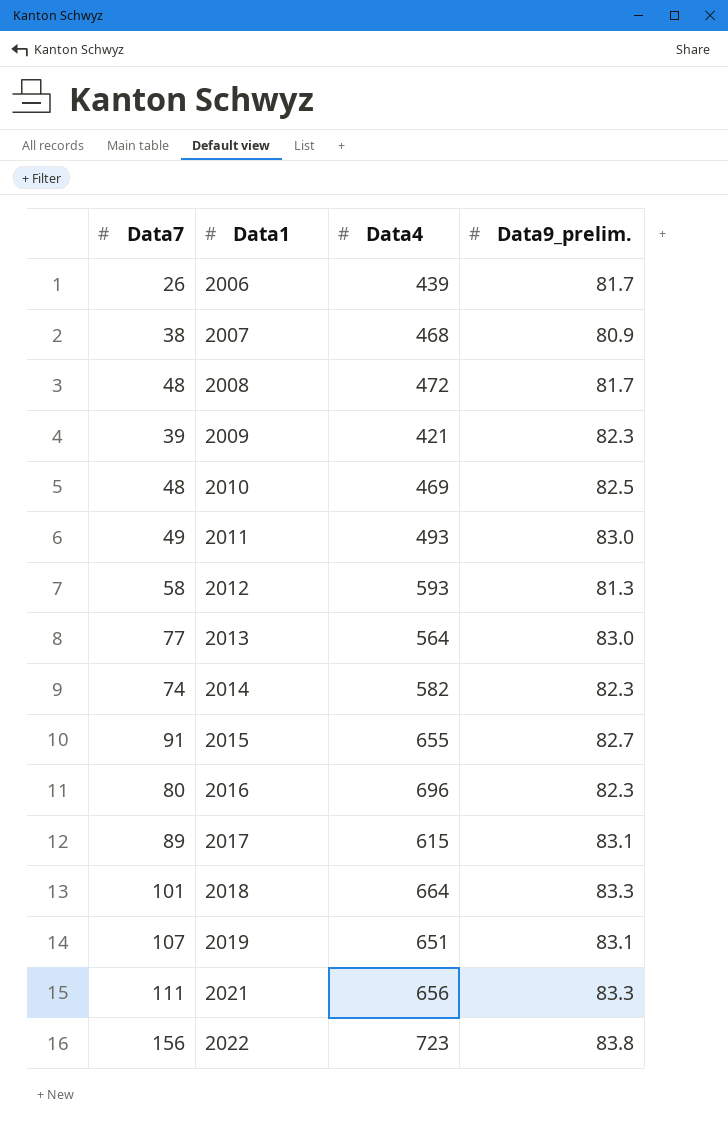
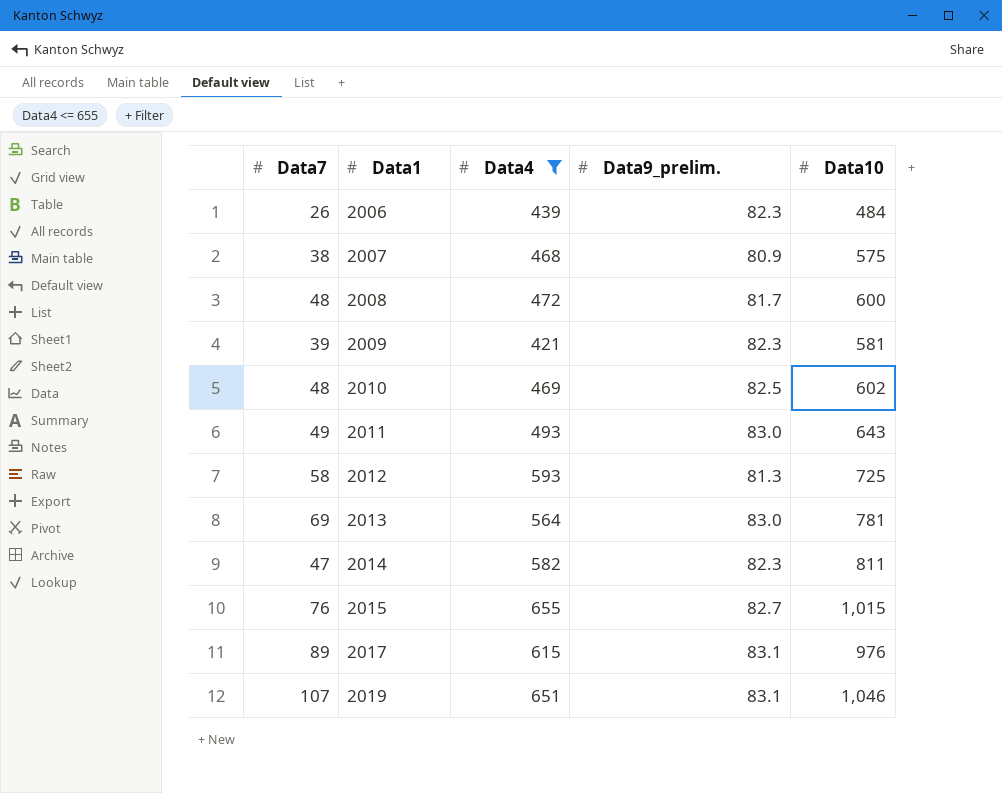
filter: none -> Data4 <= 655
column Data10 | position: none -> 5
2006 | Data9_prelim.: 81.7 -> 82.3
2013 | Data7: 77 -> 69
2014 | Data7: 74 -> 47
2015 | Data7: 91 -> 76

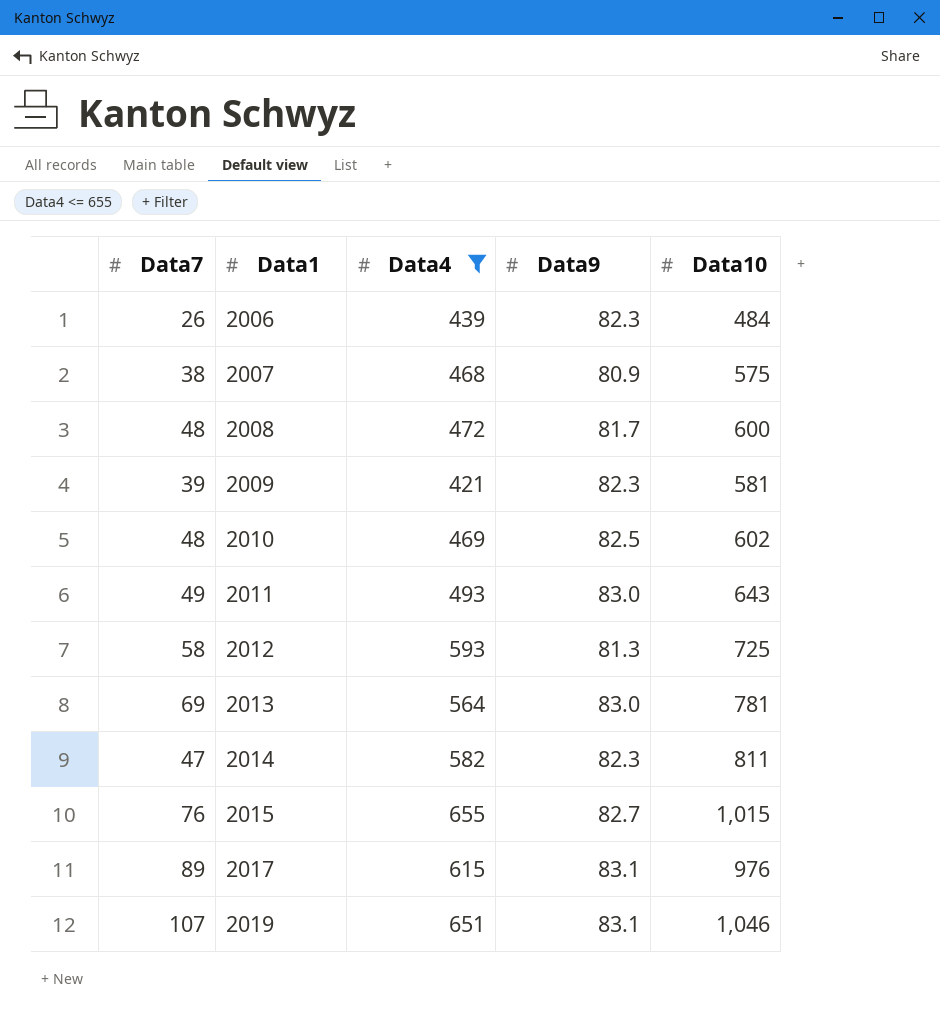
column name: Data9_prelim. -> Data9

